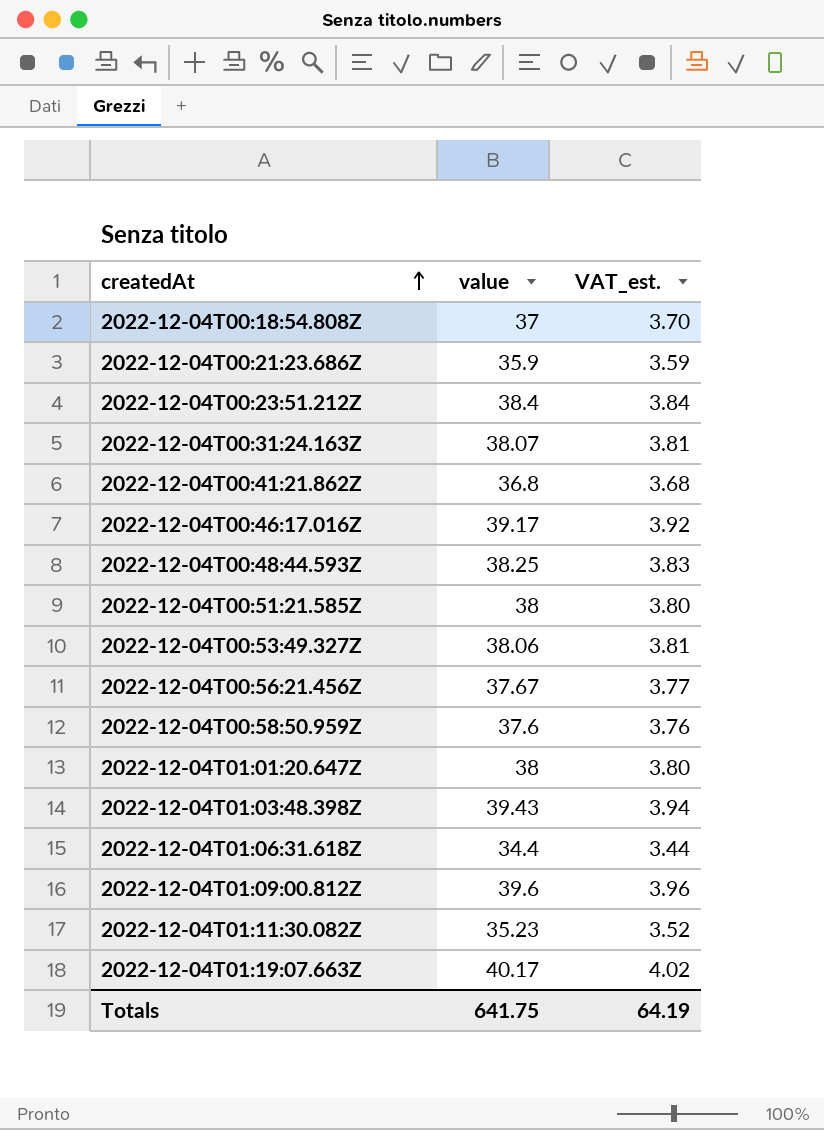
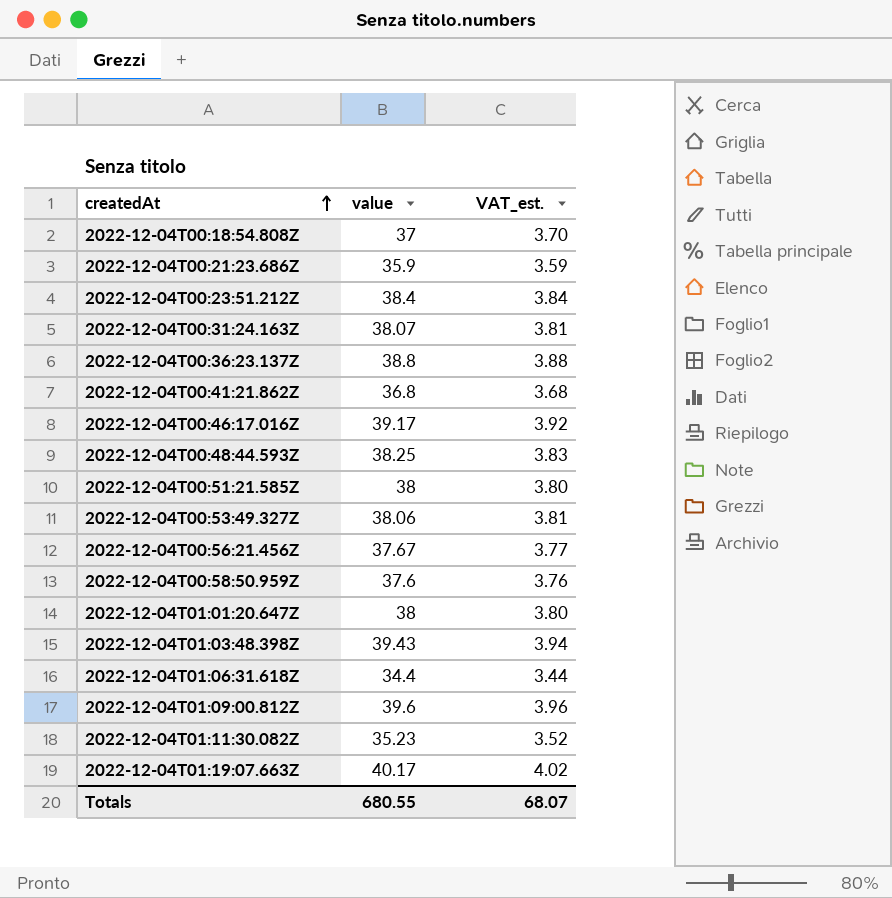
row 2022-12-04T00:36:23.137Z: none -> 38.8 | 3.88
Totals | value: 641.75 -> 680.55
Totals | VAT_est.: 64.19 -> 68.07

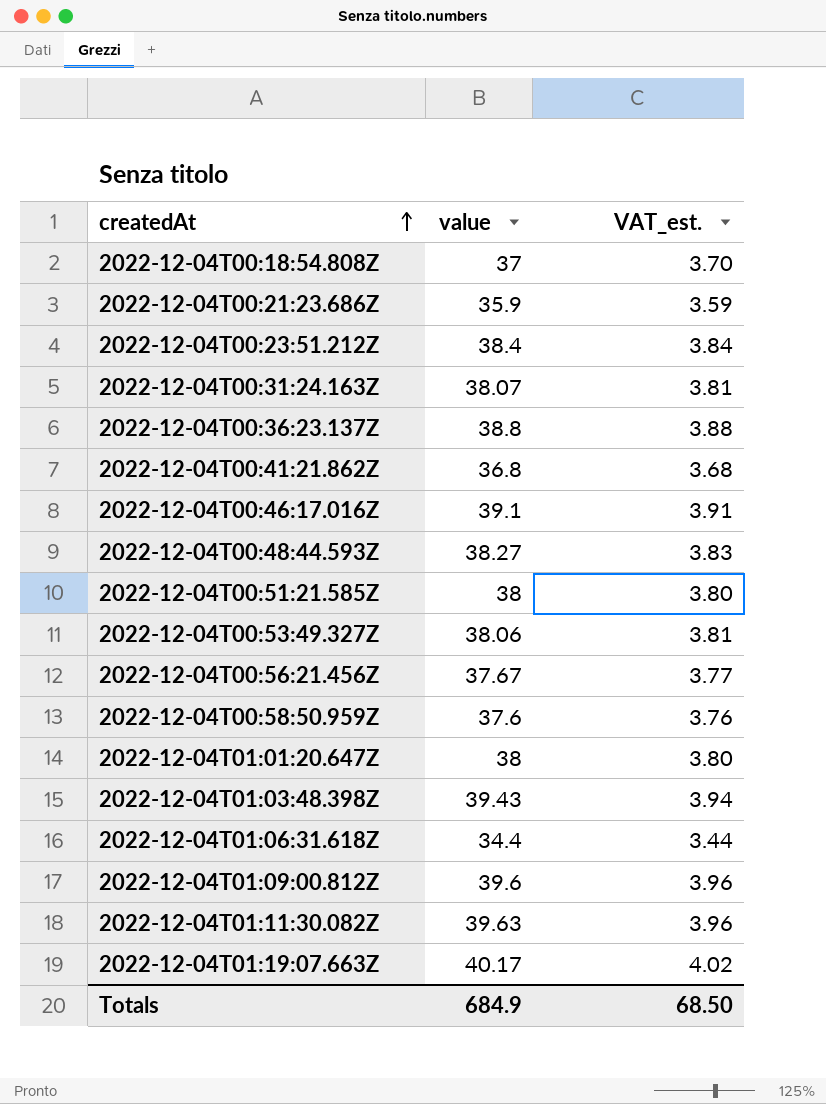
2022-12-04T00:46:17.016Z | value: 39.17 -> 39.1
2022-12-04T00:46:17.016Z | VAT_est.: 3.92 -> 3.91
2022-12-04T00:48:44.593Z | value: 38.25 -> 38.27
2022-12-04T01:11:30.082Z | value: 35.23 -> 39.63
2022-12-04T01:11:30.082Z | VAT_est.: 3.52 -> 3.96
Totals | value: 680.55 -> 684.9
Totals | VAT_est.: 68.07 -> 68.50

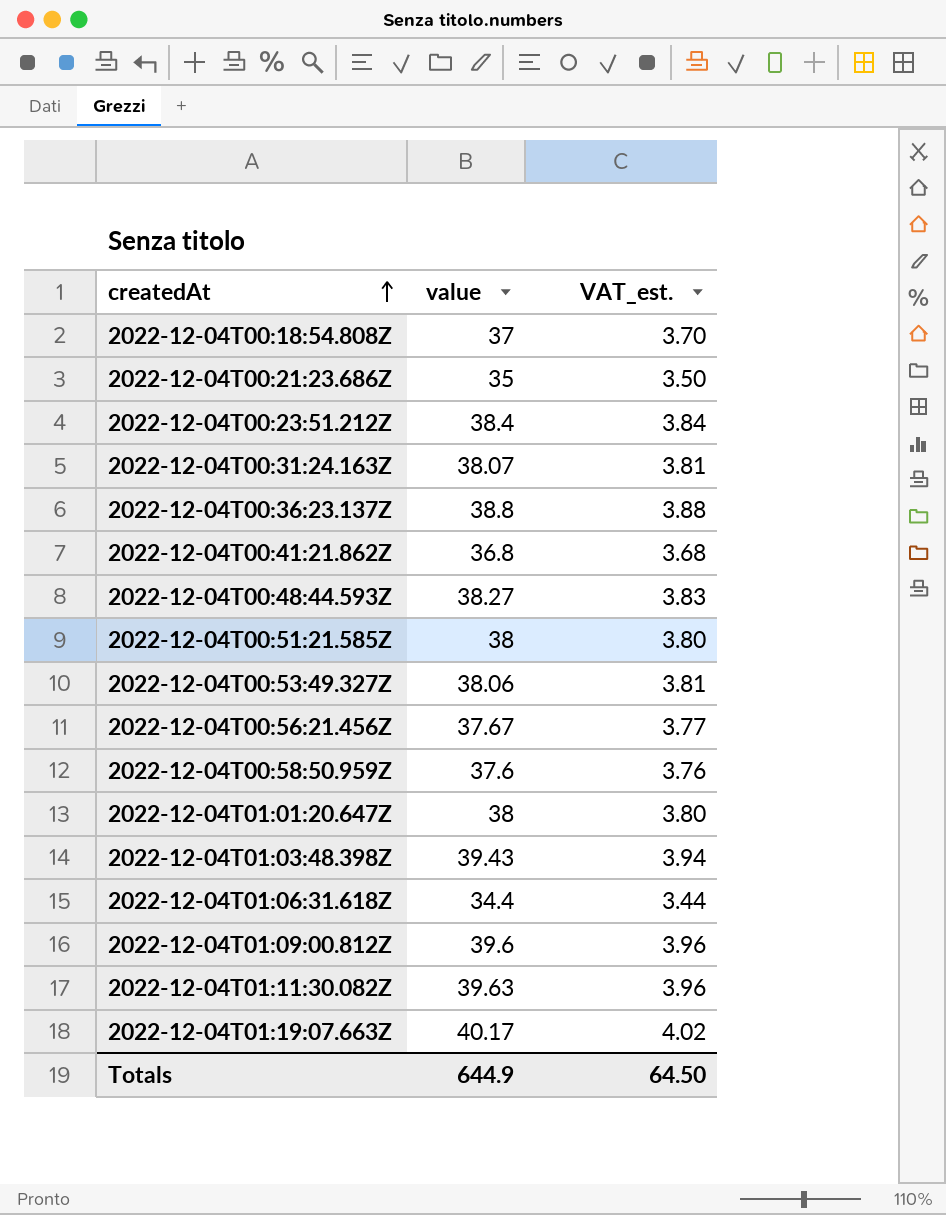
row 2022-12-04T00:46:17.016Z: 39.1 | 3.91 -> none
2022-12-04T00:21:23.686Z | value: 35.9 -> 35
2022-12-04T00:21:23.686Z | VAT_est.: 3.59 -> 3.50
Totals | value: 684.9 -> 644.9
Totals | VAT_est.: 68.50 -> 64.50

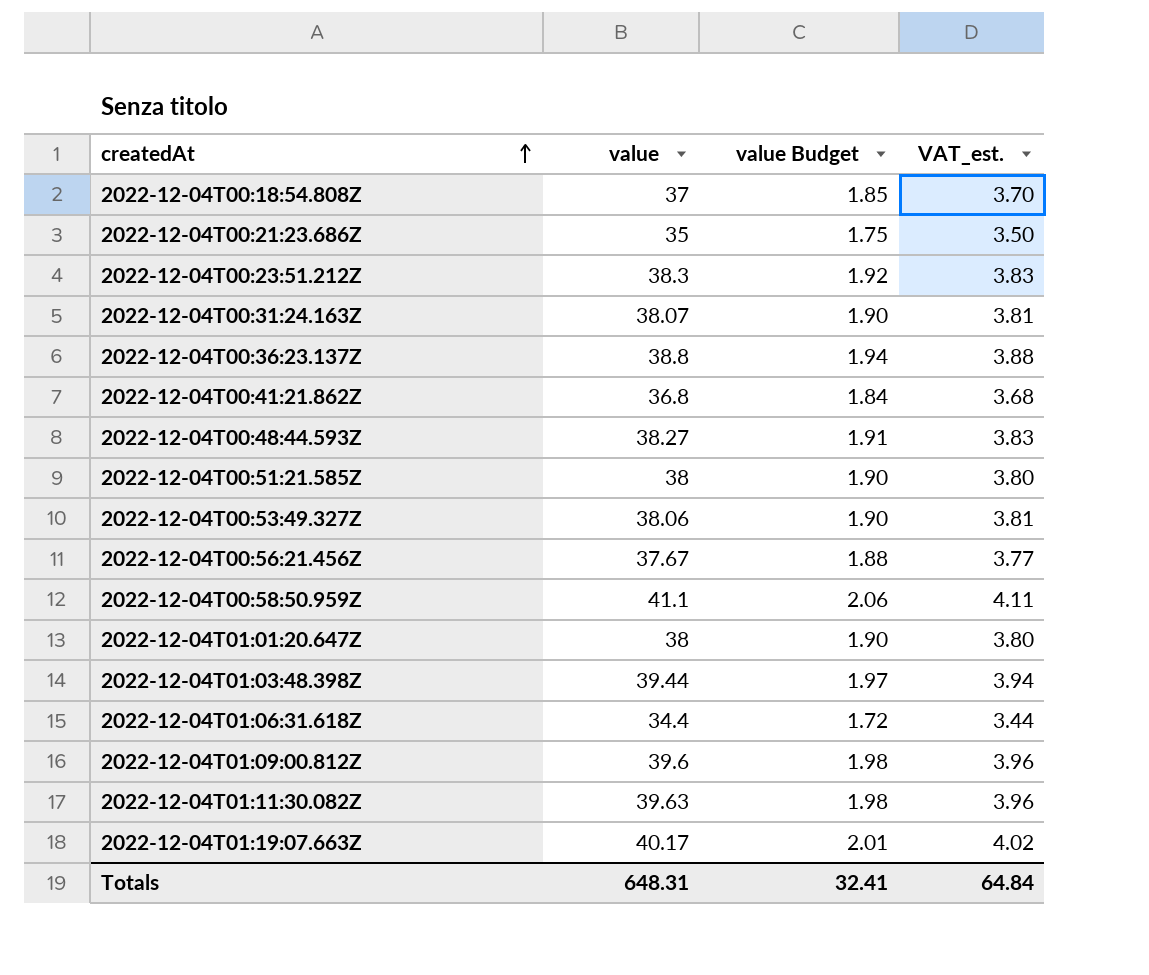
column value Budget | formula: none -> [value] * 0.05
2022-12-04T00:23:51.212Z | value: 38.4 -> 38.3
2022-12-04T00:23:51.212Z | VAT_est.: 3.84 -> 3.83
2022-12-04T00:58:50.959Z | value: 37.6 -> 41.1
2022-12-04T00:58:50.959Z | VAT_est.: 3.76 -> 4.11
2022-12-04T01:03:48.398Z | value: 39.43 -> 39.44
Totals | value: 644.9 -> 648.31
Totals | VAT_est.: 64.50 -> 64.84

